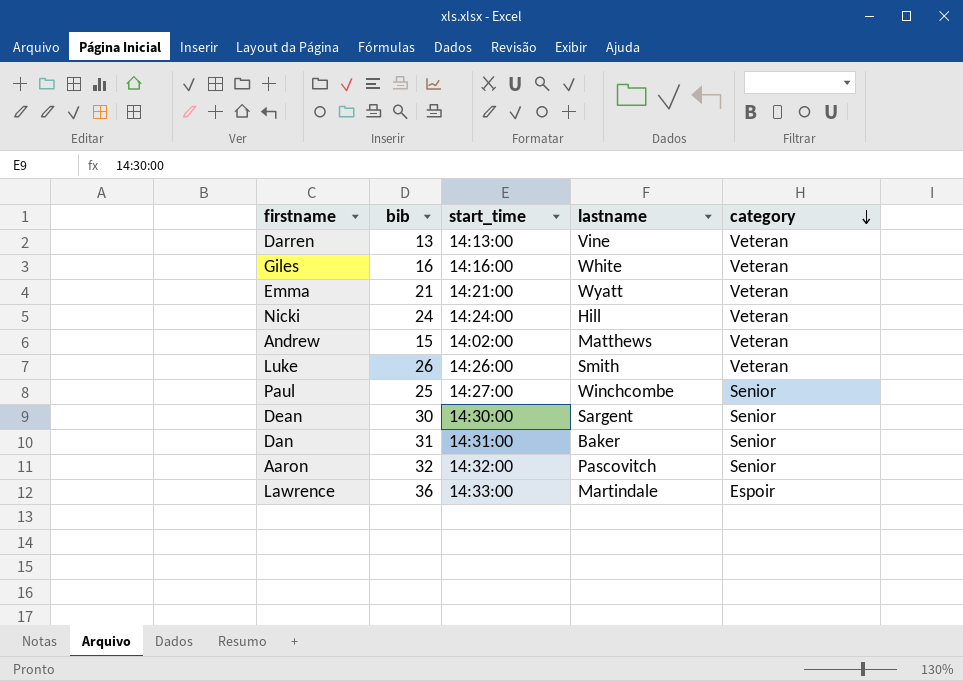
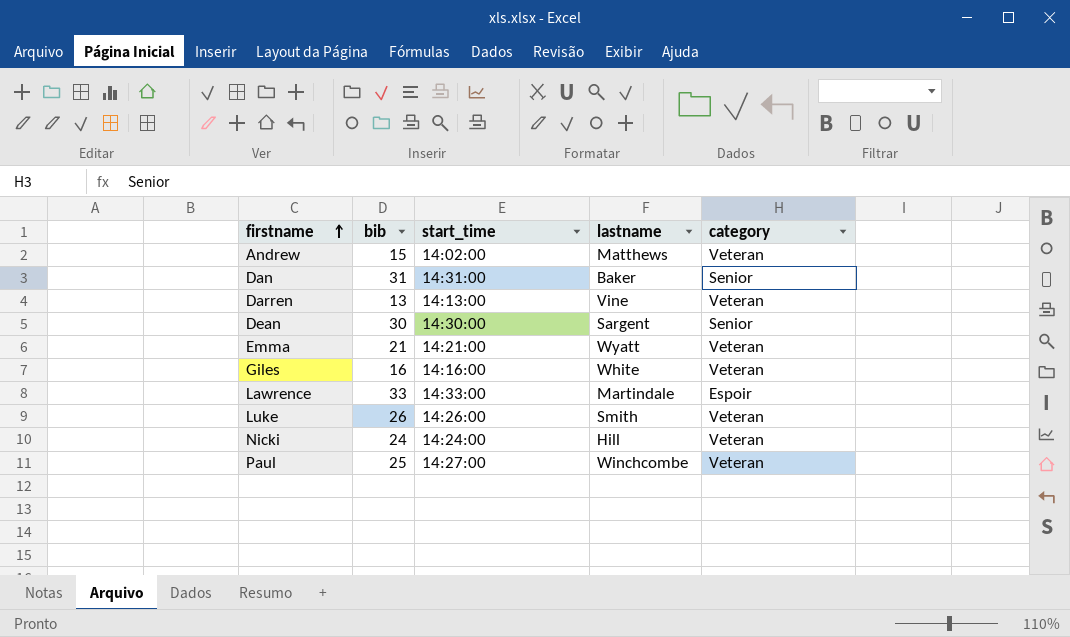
row order: category descending -> firstname ascending
row Aaron: 32 | 14:32:00 | Pascovitch | Senior -> none
Lawrence | bib: 36 -> 33
Paul | category: Senior -> Veteran

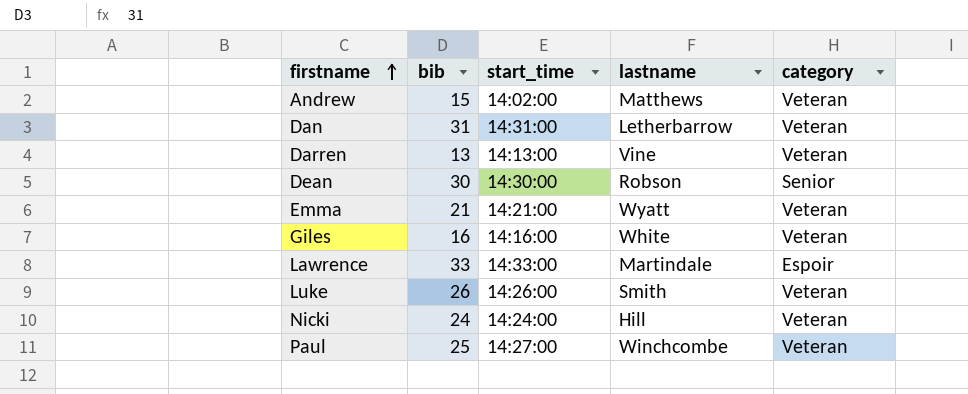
Dan | lastname: Baker -> Letherbarrow
Dan | category: Senior -> Veteran
Dean | lastname: Sargent -> Robson

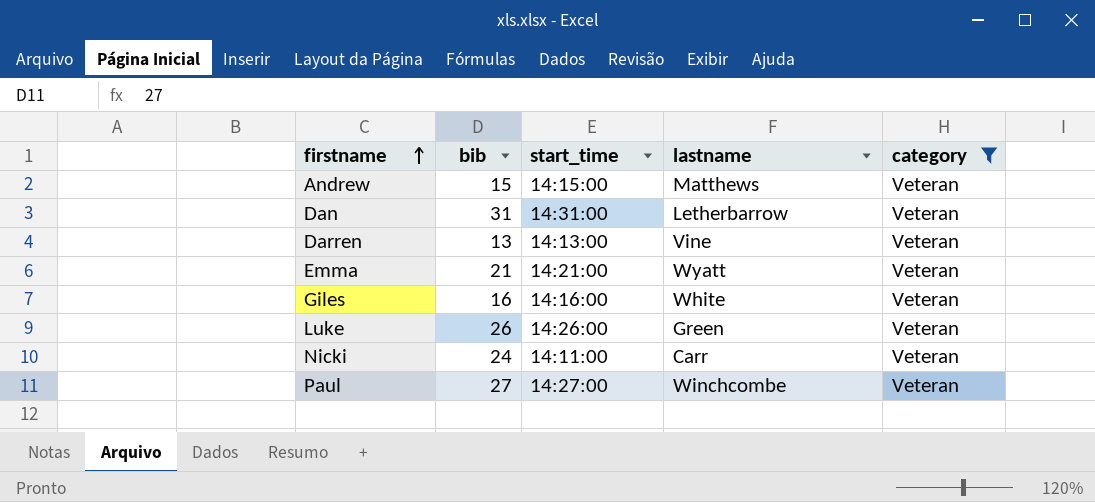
filter: none -> category = Veteran
Andrew | start_time: 14:02:00 -> 14:15:00
Luke | lastname: Smith -> Green
Nicki | start_time: 14:24:00 -> 14:11:00
Nicki | lastname: Hill -> Carr
Paul | bib: 25 -> 27

